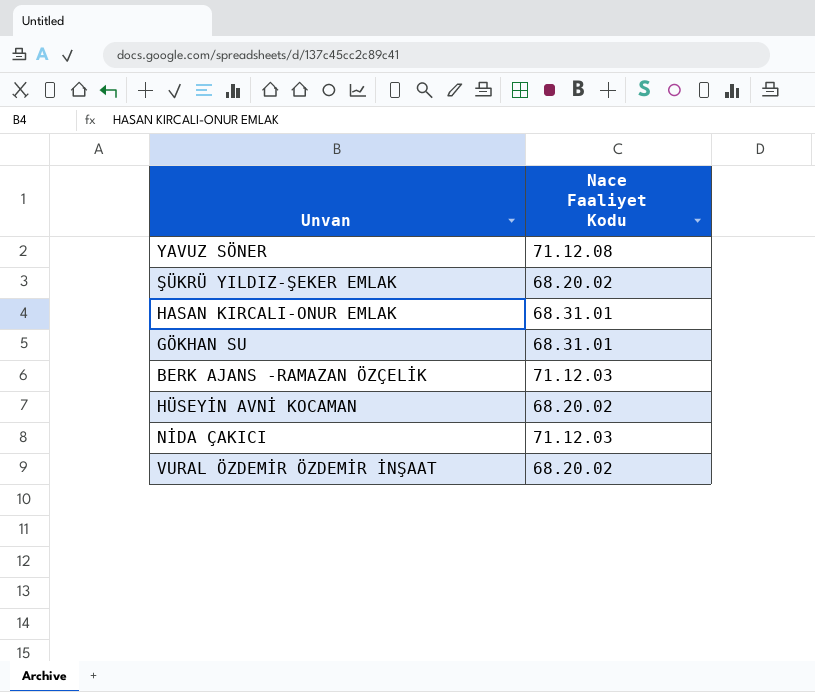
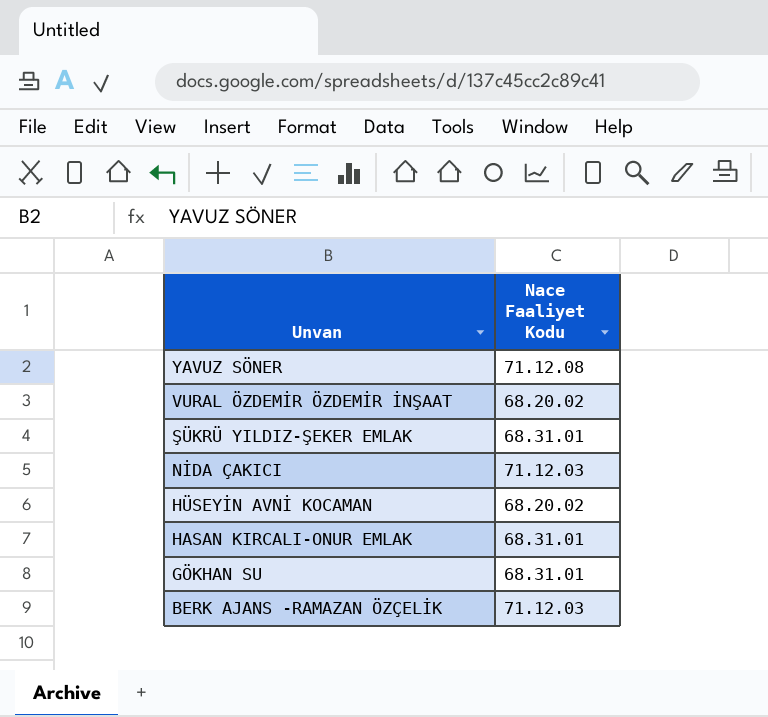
row order: none -> Unvan descending
ŞÜKRÜ YILDIZ-ŞEKER EMLAK | Nace Faaliyet Kodu: 68.20.02 -> 68.31.01

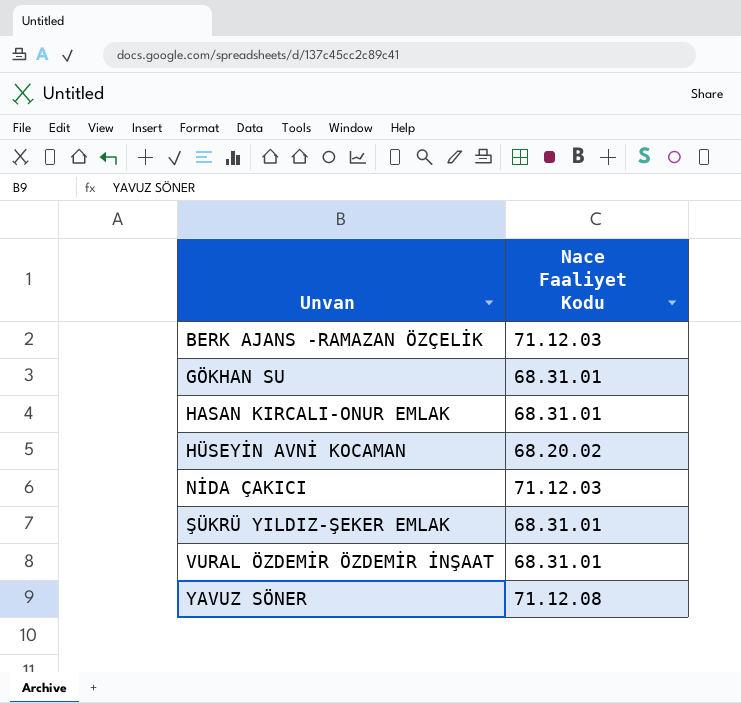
row order: Unvan descending -> Unvan ascending
VURAL ÖZDEMİR ÖZDEMİR İNŞAAT | Nace Faaliyet Kodu: 68.20.02 -> 68.31.01

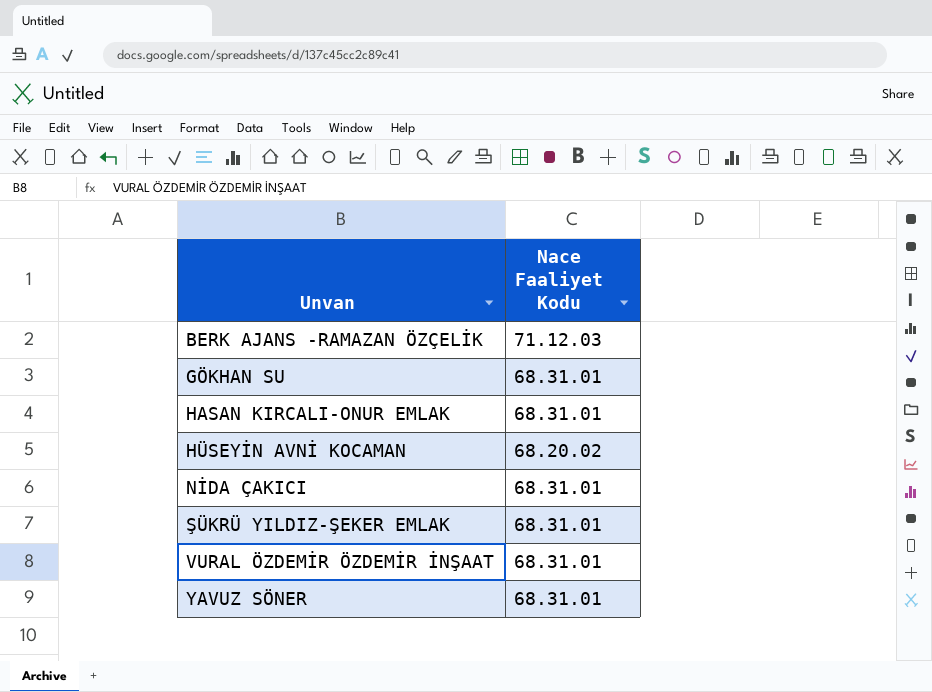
NİDA ÇAKICI | Nace Faaliyet Kodu: 71.12.03 -> 68.31.01
YAVUZ SÖNER | Nace Faaliyet Kodu: 71.12.08 -> 68.31.01

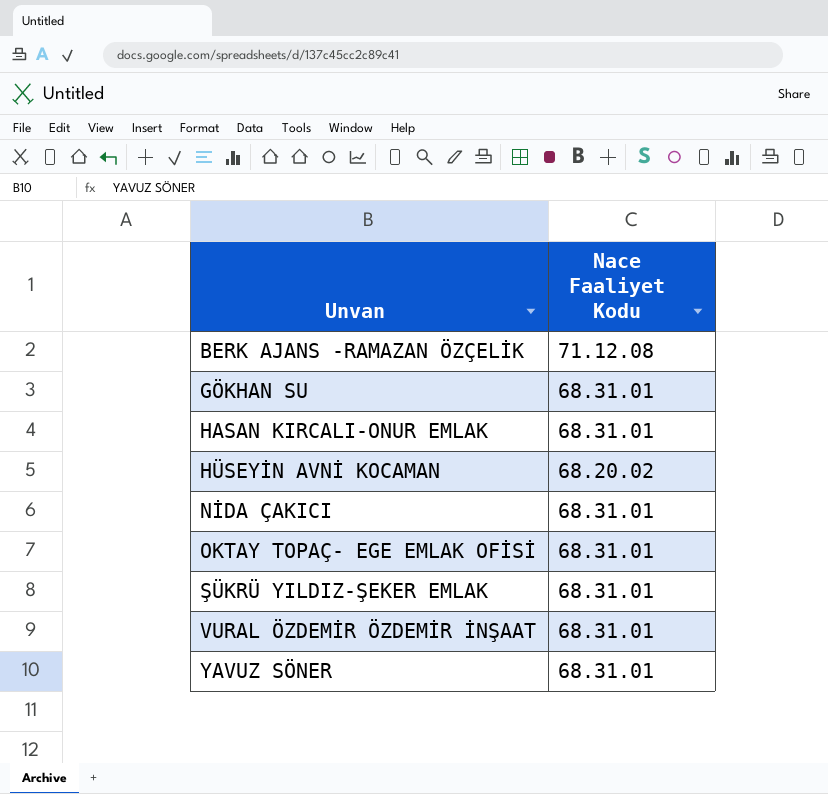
BERK AJANS -RAMAZAN ÖZÇELİK | Nace Faaliyet Kodu: 71.12.03 -> 71.12.08
row OKTAY TOPAÇ- EGE EMLAK OFİSİ: none -> 68.31.01

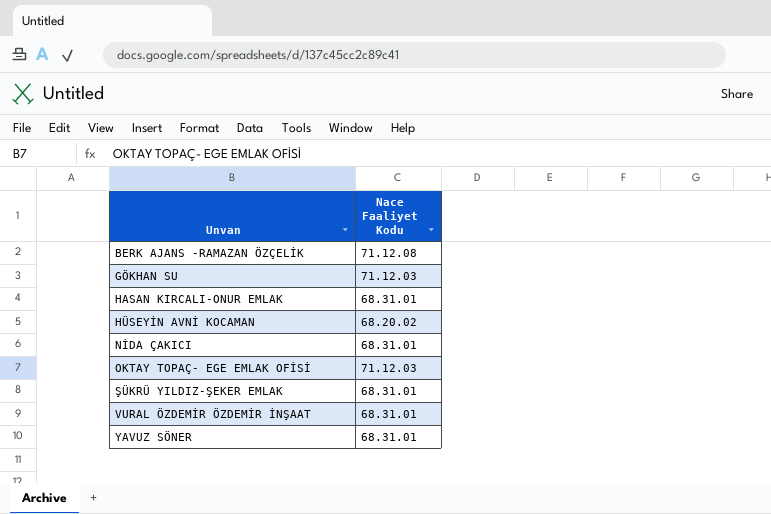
GÖKHAN SU | Nace Faaliyet Kodu: 68.31.01 -> 71.12.03
OKTAY TOPAÇ- EGE EMLAK OFİSİ | Nace Faaliyet Kodu: 68.31.01 -> 71.12.03

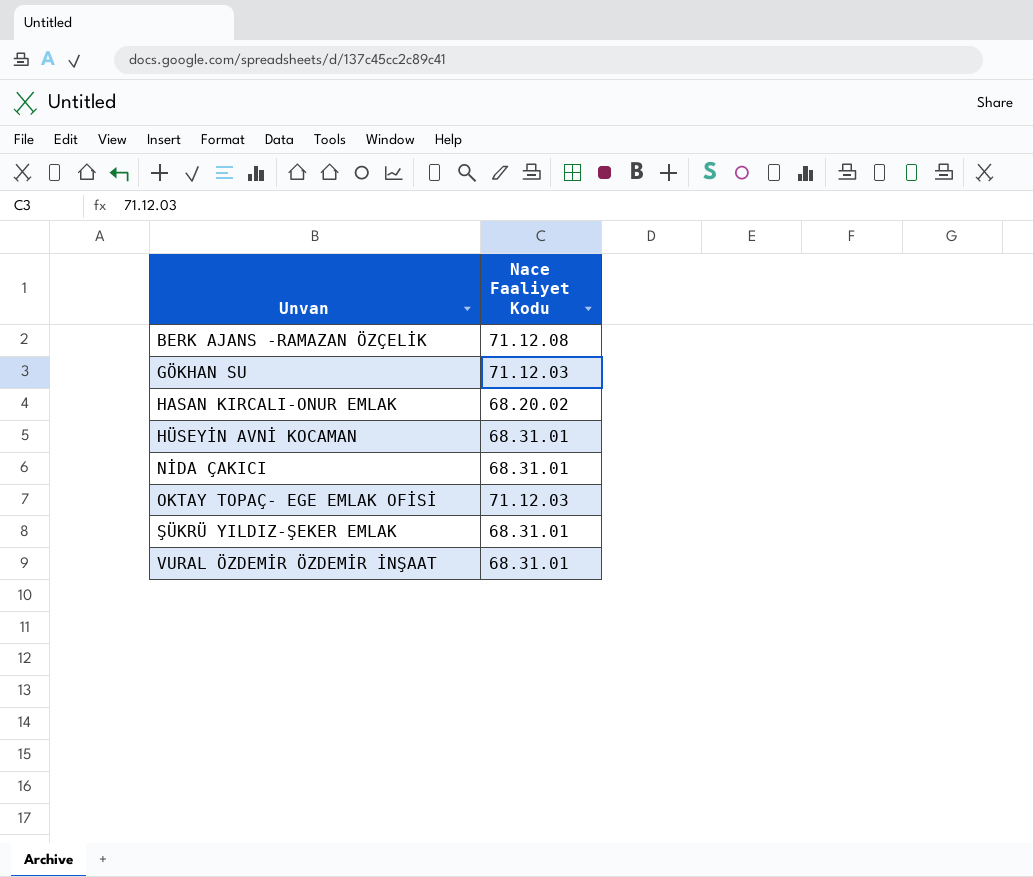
row YAVUZ SÖNER: 68.31.01 -> none
HASAN KIRCALI-ONUR EMLAK | Nace Faaliyet Kodu: 68.31.01 -> 68.20.02
HÜSEYİN AVNİ KOCAMAN | Nace Faaliyet Kodu: 68.20.02 -> 68.31.01

